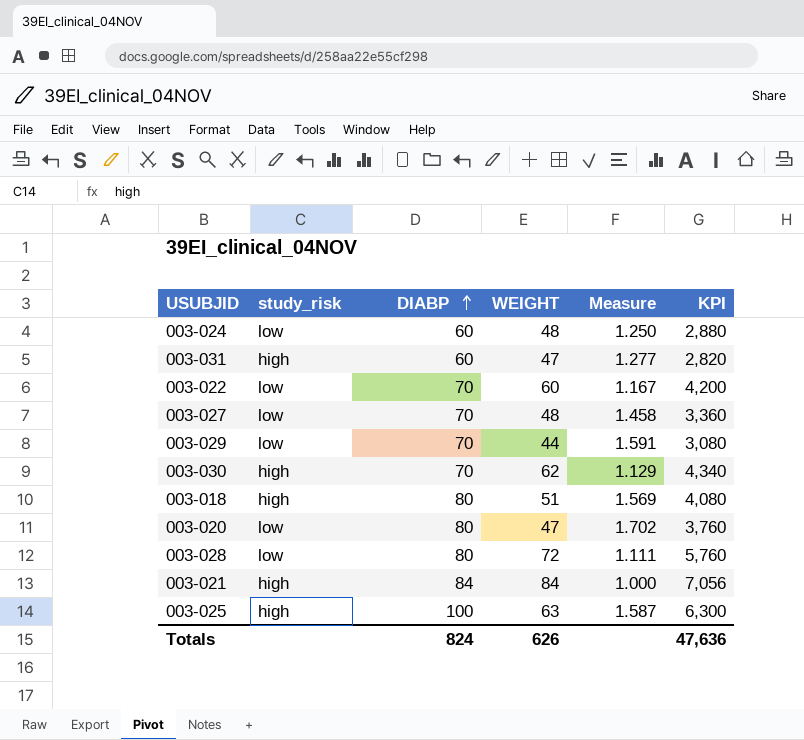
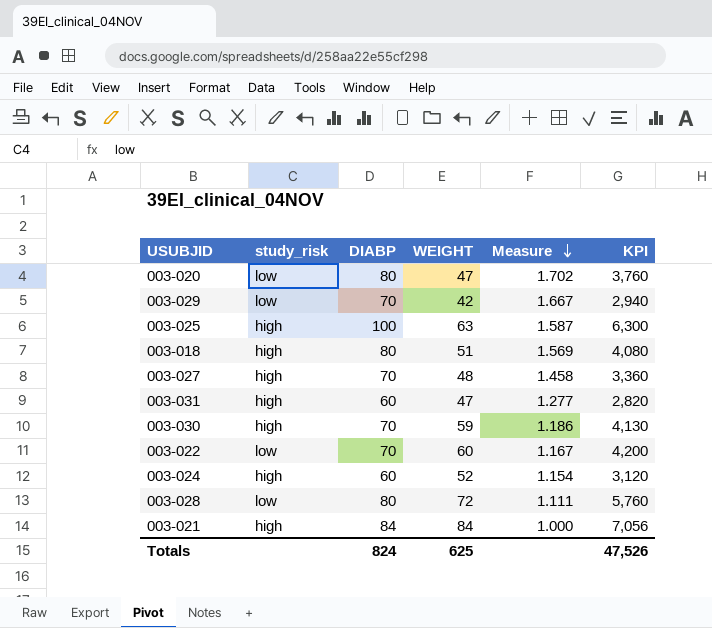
row order: DIABP ascending -> Measure descending
003-029 | WEIGHT: 44 -> 42
003-029 | Measure: 1.591 -> 1.667
003-029 | KPI: 3,080 -> 2,940
003-027 | study_risk: low -> high
003-030 | WEIGHT: 62 -> 59
003-030 | Measure: 1.129 -> 1.186
003-030 | KPI: 4,340 -> 4,130
003-024 | study_risk: low -> high
003-024 | WEIGHT: 48 -> 52
003-024 | Measure: 1.250 -> 1.154
003-024 | KPI: 2,880 -> 3,120
Totals | WEIGHT: 626 -> 625
Totals | KPI: 47,636 -> 47,526

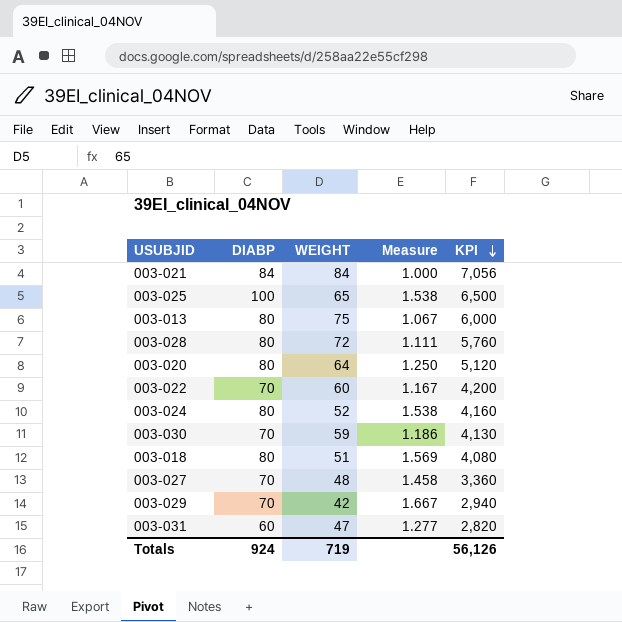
row order: Measure descending -> KPI descending
column study_risk | position: 2 -> none
003-025 | WEIGHT: 63 -> 65
003-025 | Measure: 1.587 -> 1.538
003-025 | KPI: 6,300 -> 6,500
row 003-013: none -> 80 | 75 | 1.067 | 6,000
003-020 | WEIGHT: 47 -> 64
003-020 | Measure: 1.702 -> 1.250
003-020 | KPI: 3,760 -> 5,120
003-024 | DIABP: 60 -> 80
003-024 | Measure: 1.154 -> 1.538
003-024 | KPI: 3,120 -> 4,160
Totals | DIABP: 824 -> 924
Totals | WEIGHT: 625 -> 719
Totals | KPI: 47,526 -> 56,126

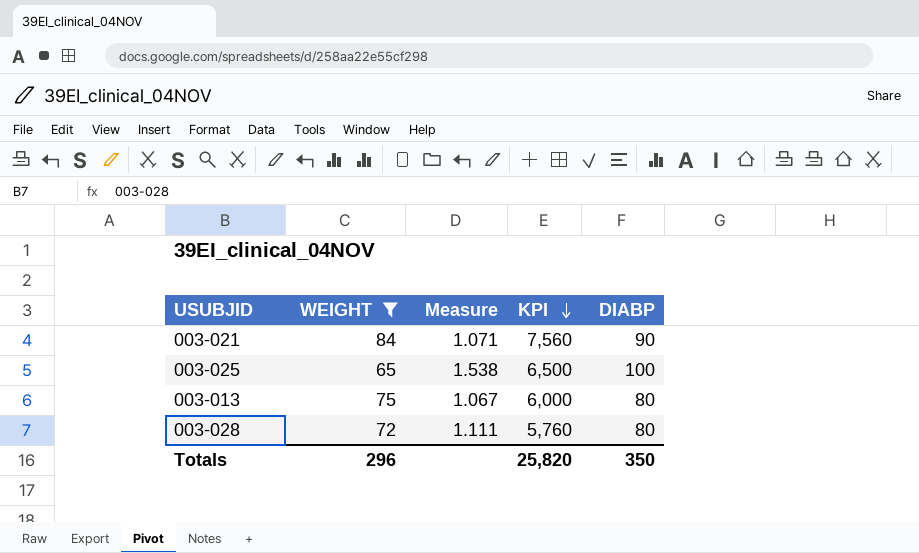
filter: none -> WEIGHT >= 65
column DIABP | position: 2 -> 5
003-021 | Measure: 1.000 -> 1.071
003-021 | KPI: 7,056 -> 7,560
003-021 | DIABP: 84 -> 90
Totals | WEIGHT: 719 -> 296
Totals | KPI: 56,126 -> 25,820
Totals | DIABP: 924 -> 350

